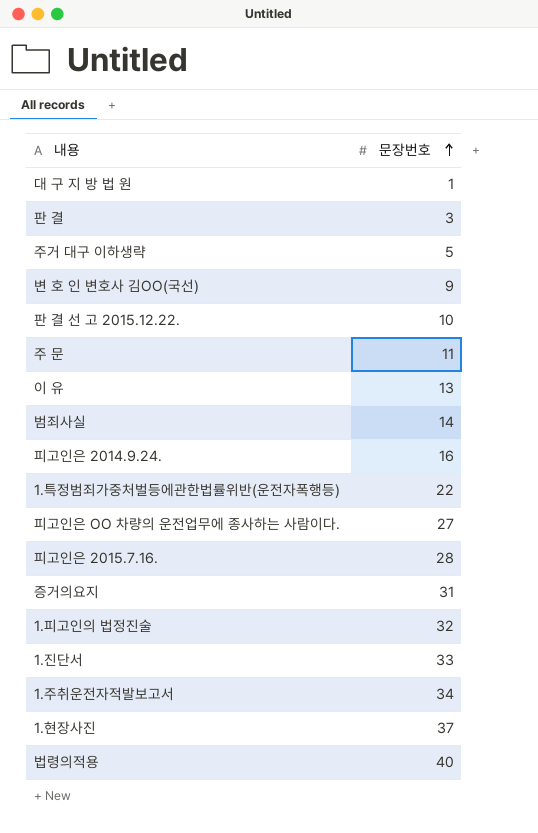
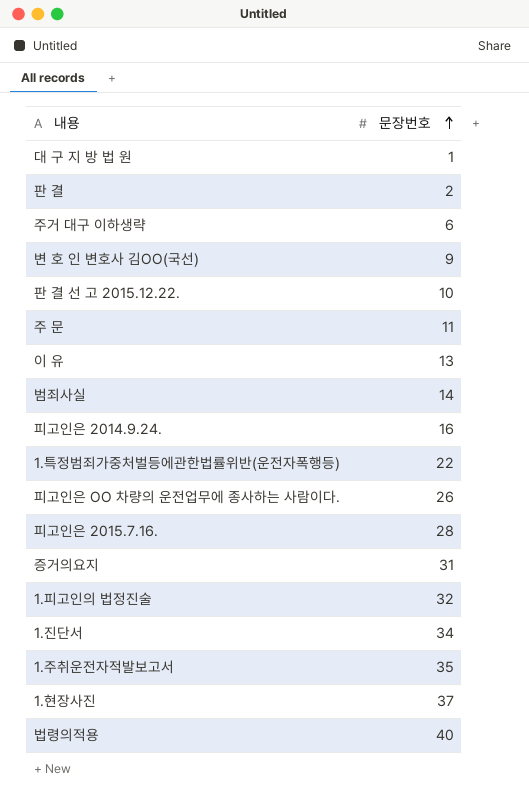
판 결 | 문장번호: 3 -> 2
주거 대구 이하생략 | 문장번호: 5 -> 6
피고인은 OO 차량의 운전업무에 종사하는 사람이다. | 문장번호: 27 -> 26
1.진단서 | 문장번호: 33 -> 34
1.주취운전자적발보고서 | 문장번호: 34 -> 35

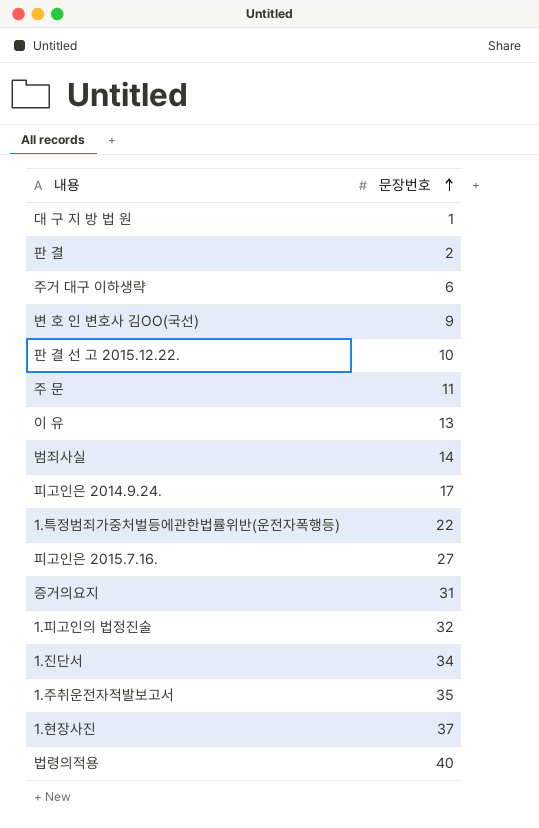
row 피고인은 OO 차량의 운전업무에 종사하는 사람이다.: 26 -> none
피고인은 2014.9.24. | 문장번호: 16 -> 17
피고인은 2015.7.16. | 문장번호: 28 -> 27

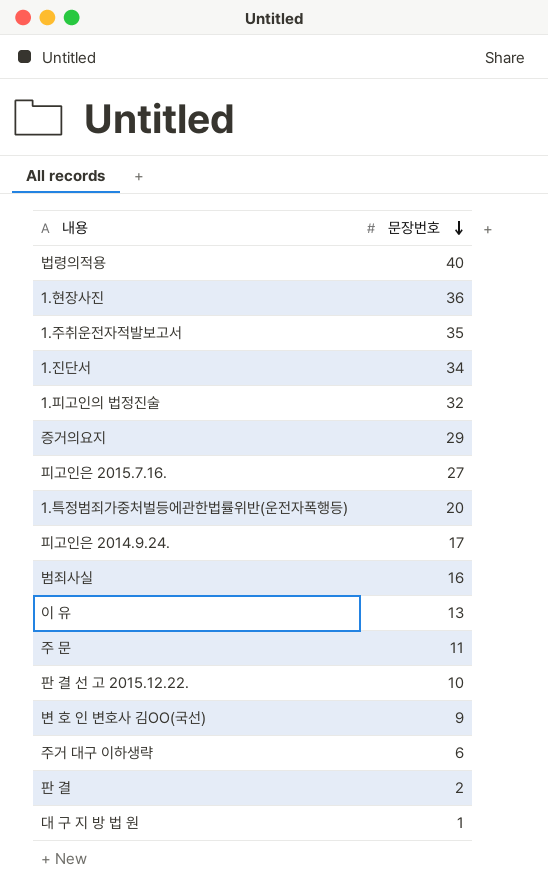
row order: 문장번호 ascending -> 문장번호 descending
1.현장사진 | 문장번호: 37 -> 36
증거의요지 | 문장번호: 31 -> 29
1.특정범죄가중처벌등에관한법률위반(운전자폭행등) | 문장번호: 22 -> 20
범죄사실 | 문장번호: 14 -> 16

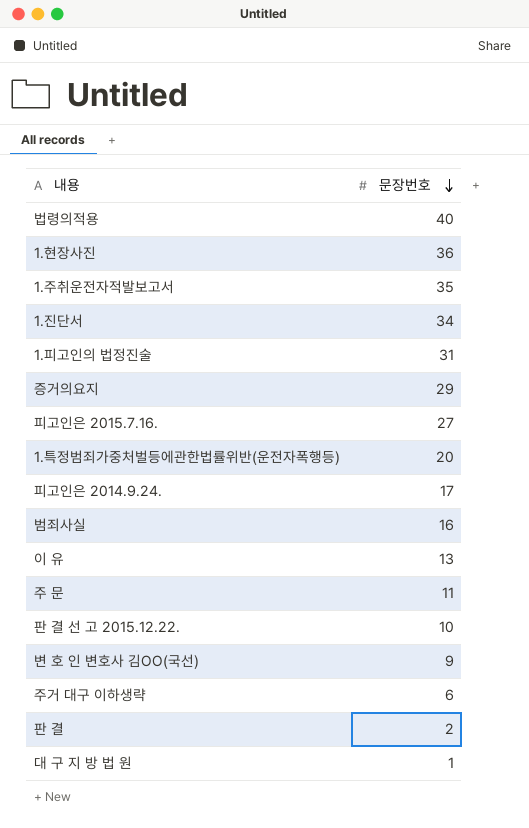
1.피고인의 법정진술 | 문장번호: 32 -> 31

